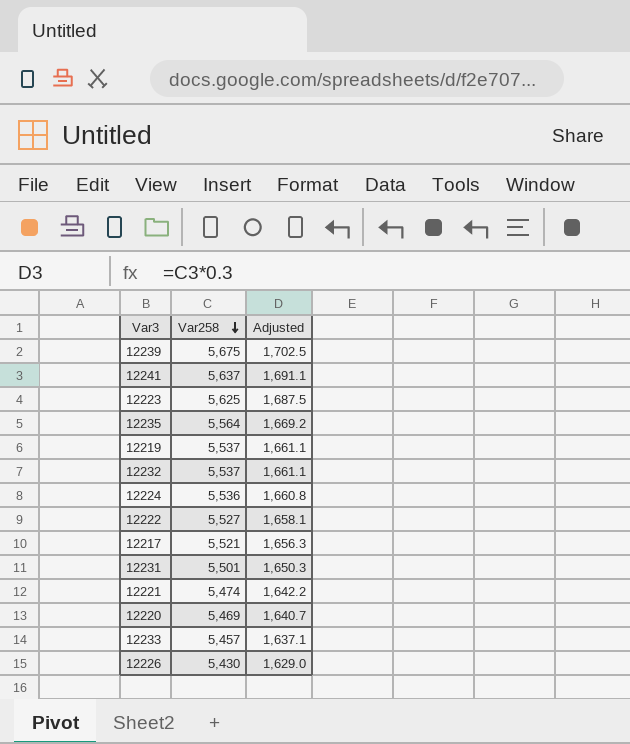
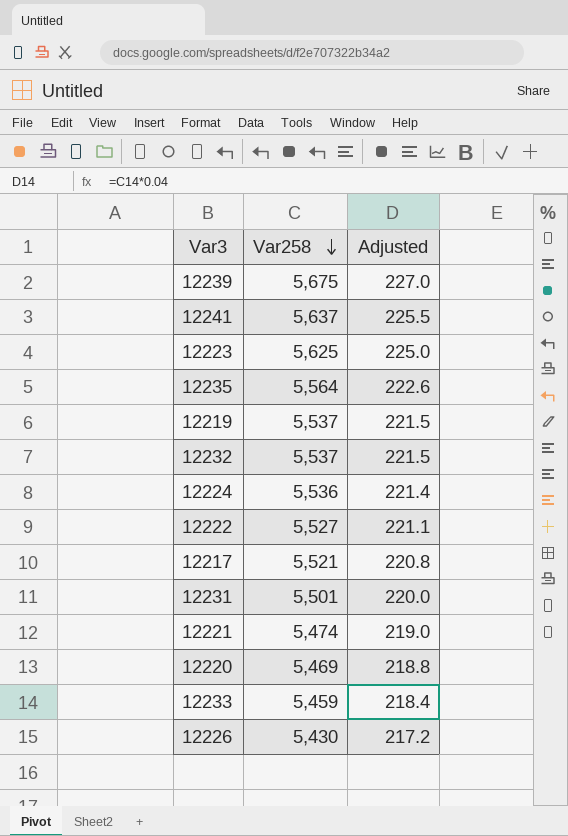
column Adjusted | formula: [Var258] * 0.3 -> [Var258] * 0.04
12233 | Var258: 5,457 -> 5,459

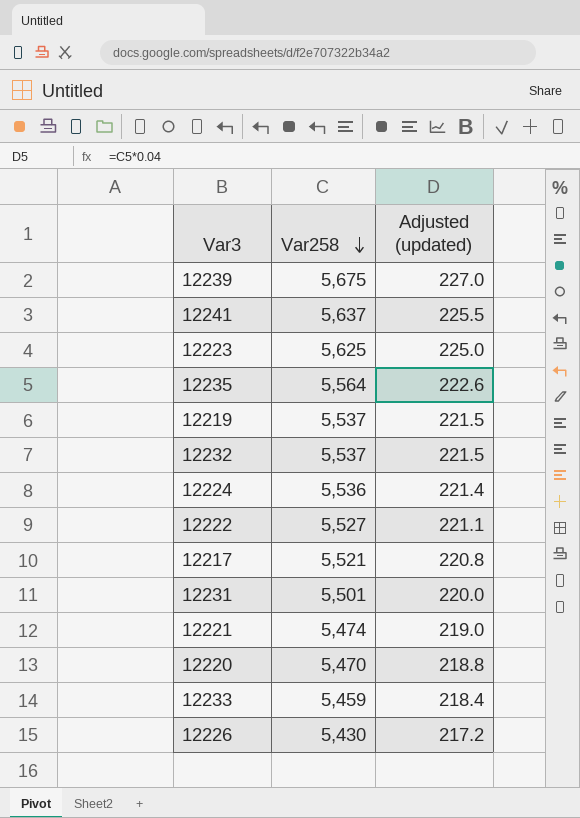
column name: Adjusted -> Adjusted (updated)
12220 | Var258: 5,469 -> 5,470

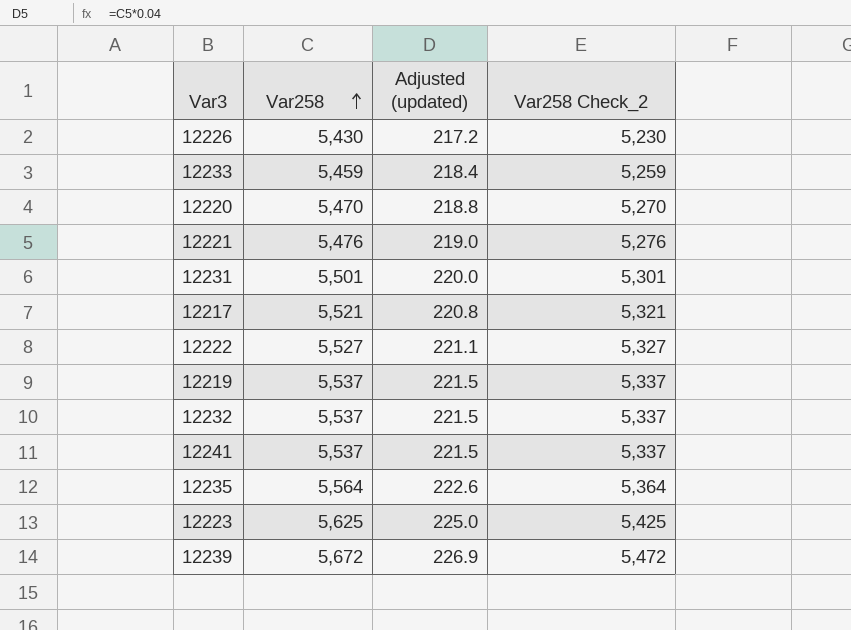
row order: Var258 descending -> Var258 ascending
column Var258 Check_2 | formula: none -> [Var258] - 200
row 12224: 5,536 | 221.4 -> none
12221 | Var258: 5,474 -> 5,476
12241 | Var258: 5,637 -> 5,537
12241 | Adjusted (updated): 225.5 -> 221.5
12239 | Var258: 5,675 -> 5,672
12239 | Adjusted (updated): 227.0 -> 226.9

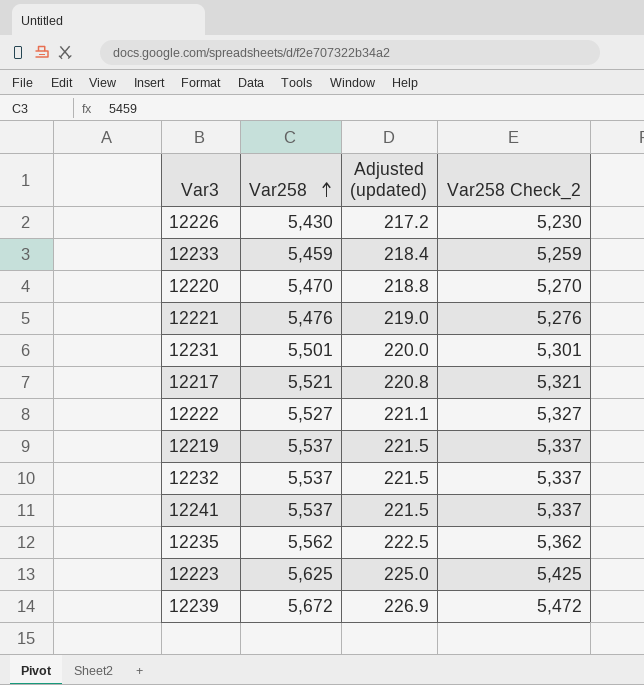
12235 | Var258: 5,564 -> 5,562
12235 | Adjusted (updated): 222.6 -> 222.5
12235 | Var258 Check_2: 5,364 -> 5,362

